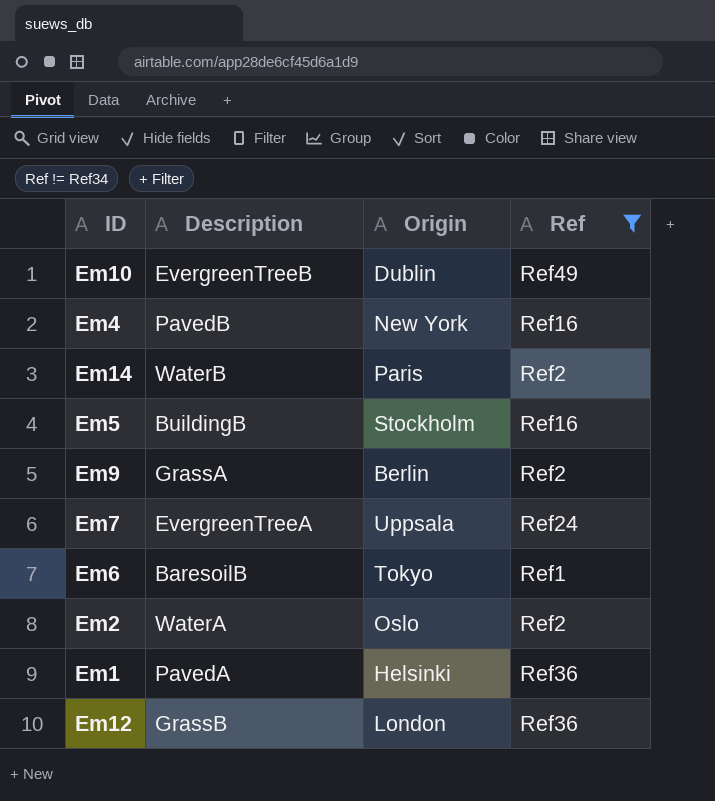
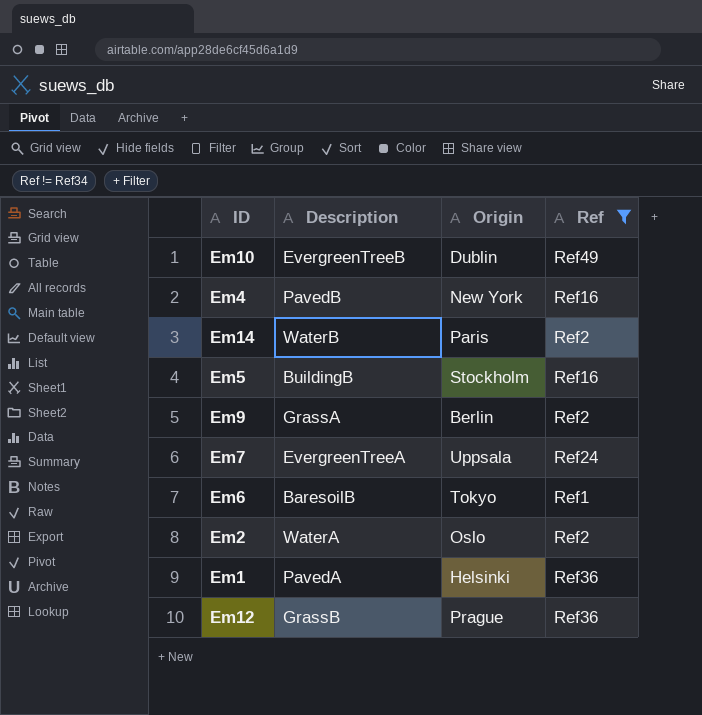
Em12 | Origin: London -> Prague

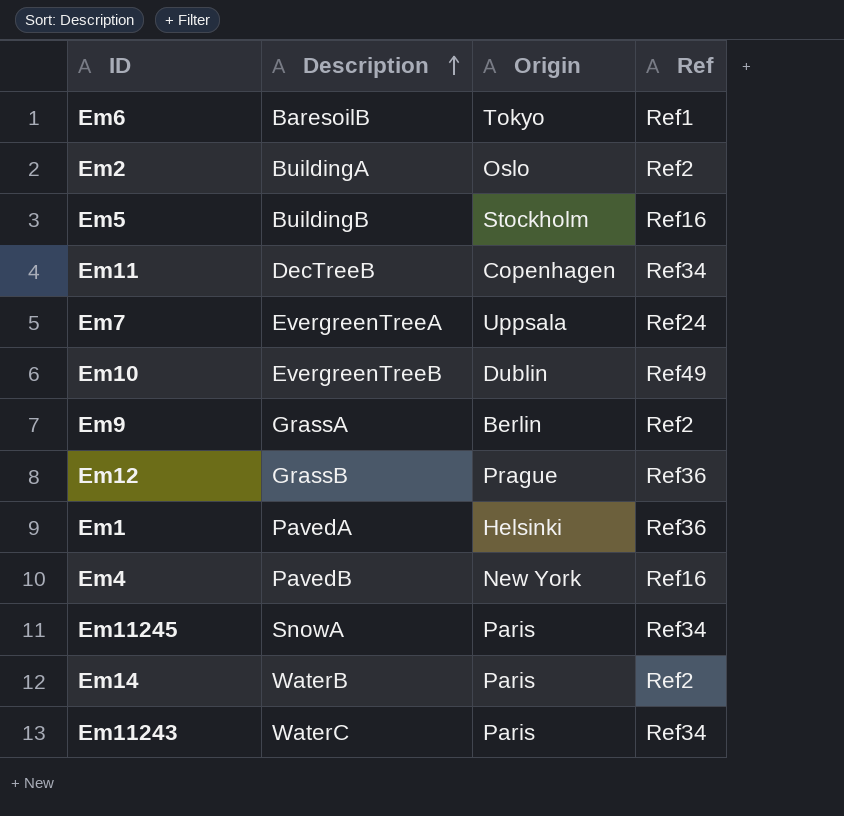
filter: Ref != Ref34 -> none
row order: none -> Description ascending
Em2 | Description: WaterA -> BuildingA

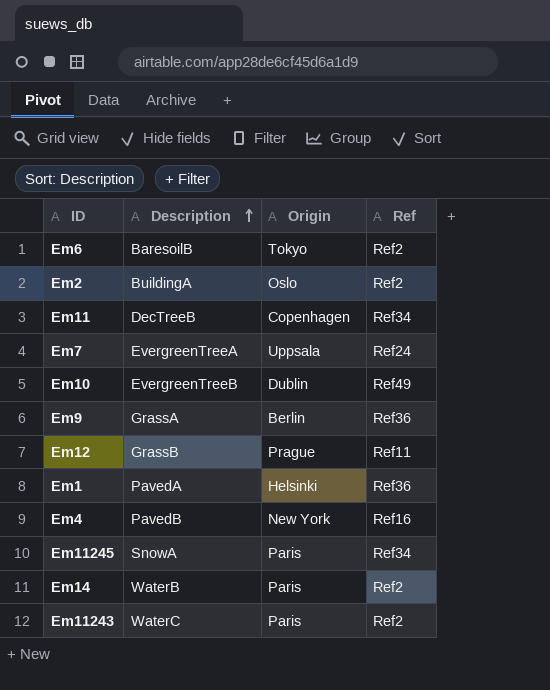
row Em5: BuildingB | Stockholm | Ref16 -> none
Em6 | Ref: Ref1 -> Ref2
Em9 | Ref: Ref2 -> Ref36
Em12 | Ref: Ref36 -> Ref11
Em11243 | Ref: Ref34 -> Ref2

